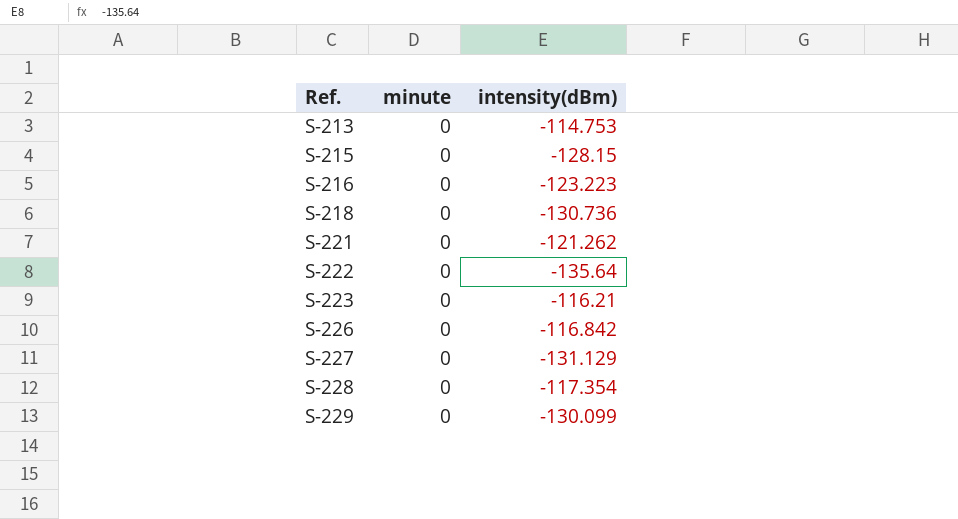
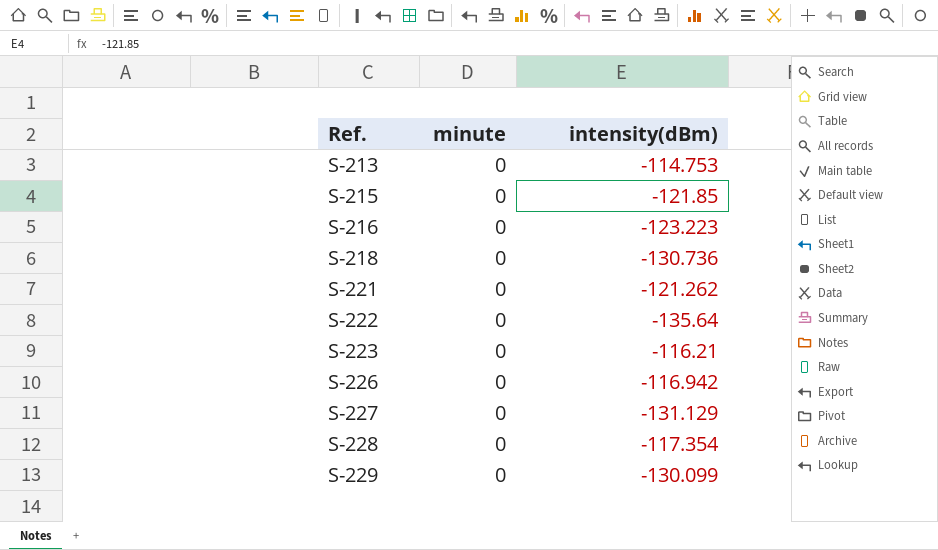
S-215 | intensity(dBm): -128.15 -> -121.85
S-226 | intensity(dBm): -116.842 -> -116.942

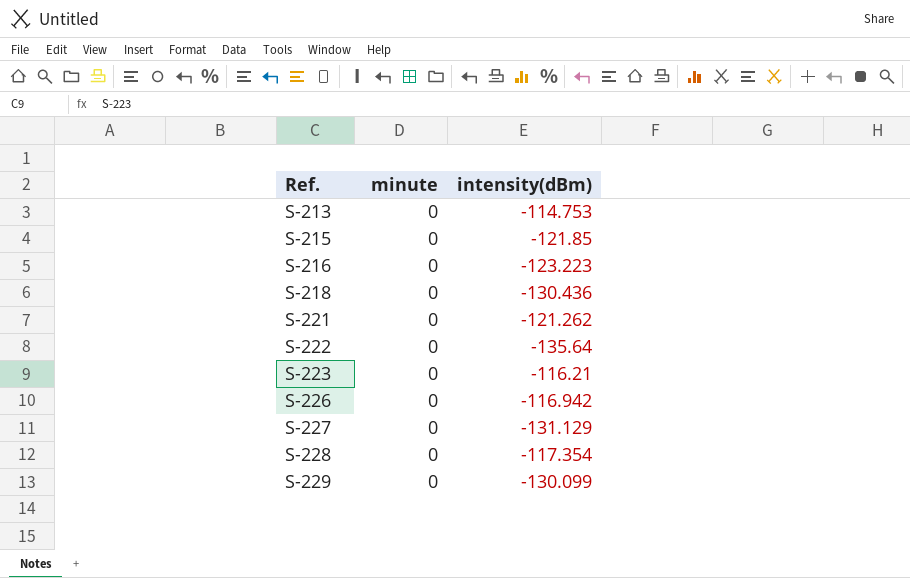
S-218 | intensity(dBm): -130.736 -> -130.436

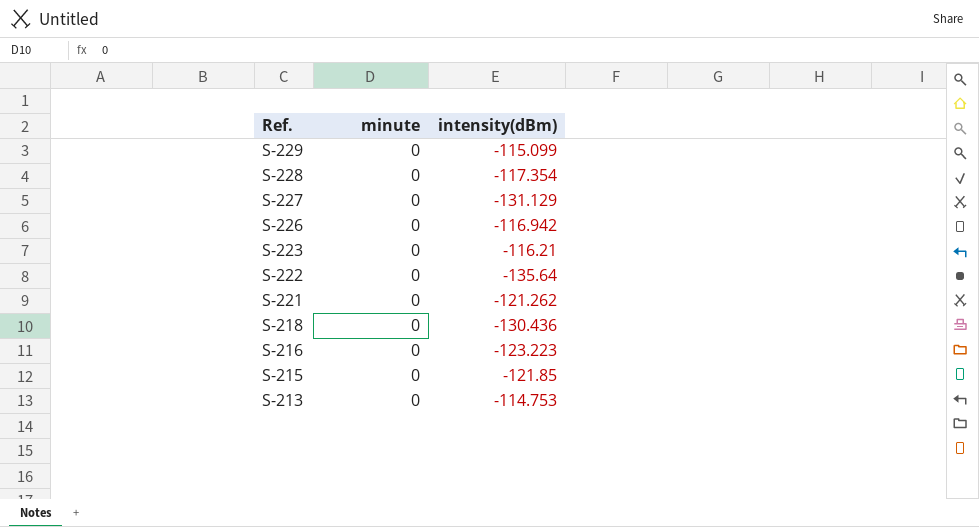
row order: Ref. ascending -> Ref. descending
S-229 | intensity(dBm): -130.099 -> -115.099

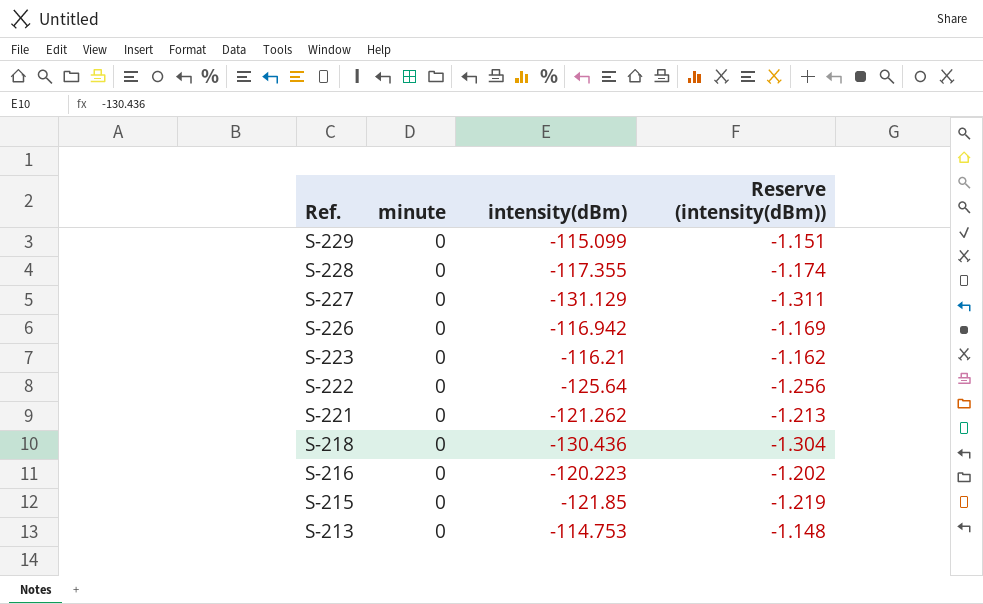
column Reserve (intensity(dBm)) | formula: none -> [intensity(dBm)] * 0.01
S-228 | intensity(dBm): -117.354 -> -117.355
S-222 | intensity(dBm): -135.64 -> -125.64
S-216 | intensity(dBm): -123.223 -> -120.223

